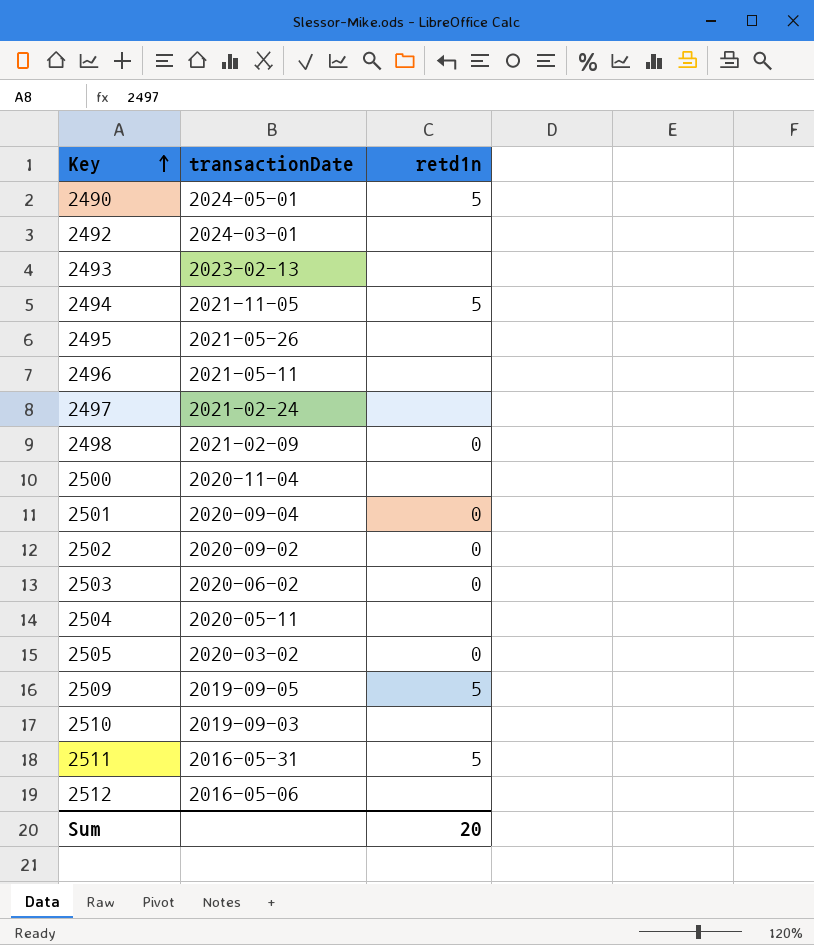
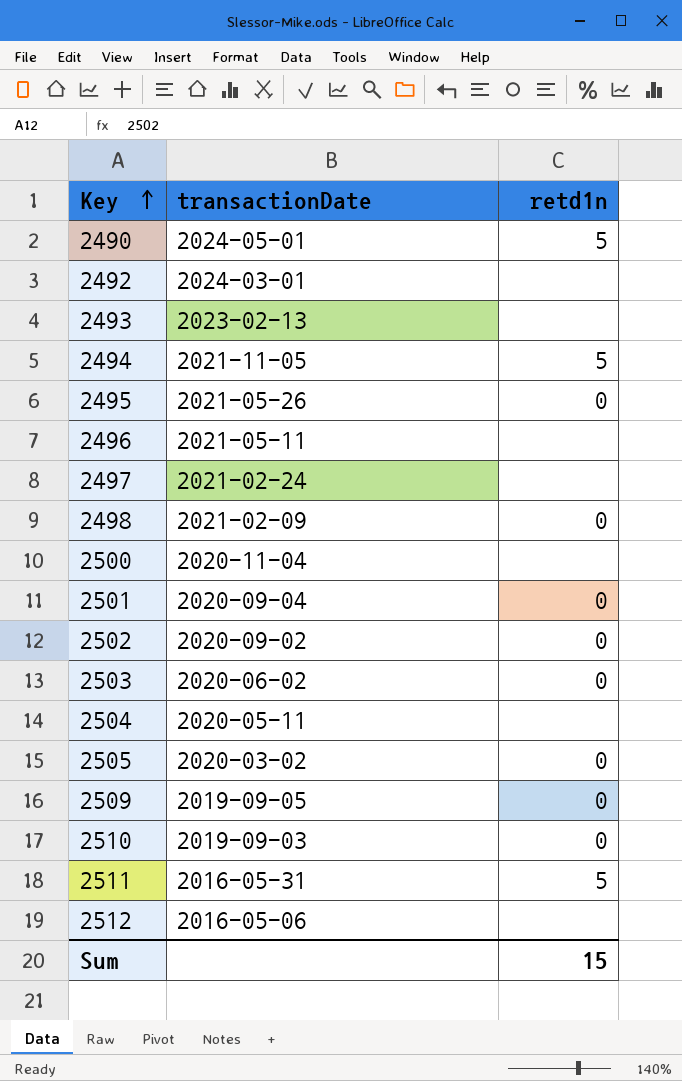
2495 | retd1n: none -> 0
2509 | retd1n: 5 -> 0
2510 | retd1n: none -> 0
Sum | retd1n: 20 -> 15

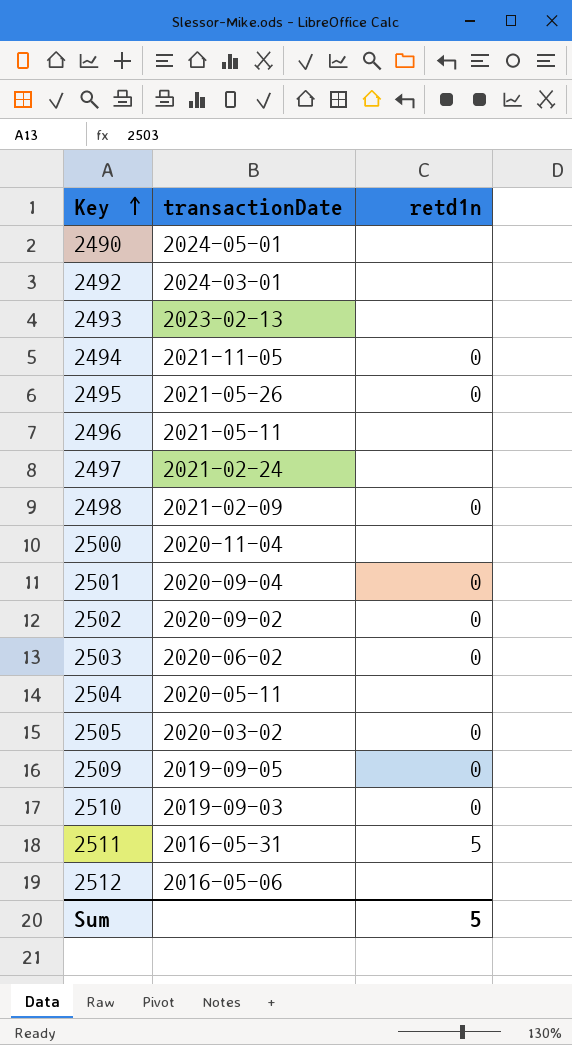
2490 | retd1n: 5 -> none
2494 | retd1n: 5 -> 0
Sum | retd1n: 15 -> 5

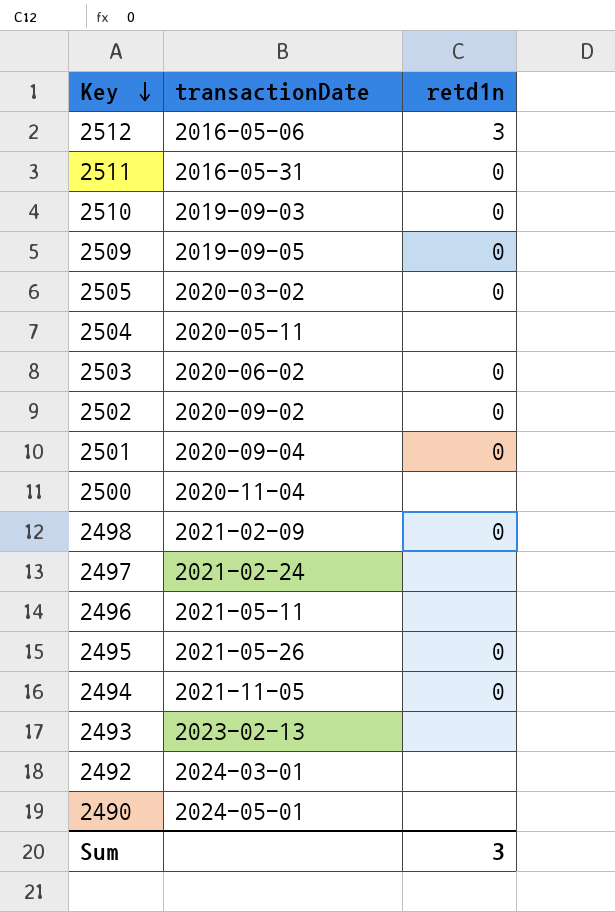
row order: Key ascending -> Key descending
2512 | retd1n: none -> 3
2511 | retd1n: 5 -> 0
Sum | retd1n: 5 -> 3

